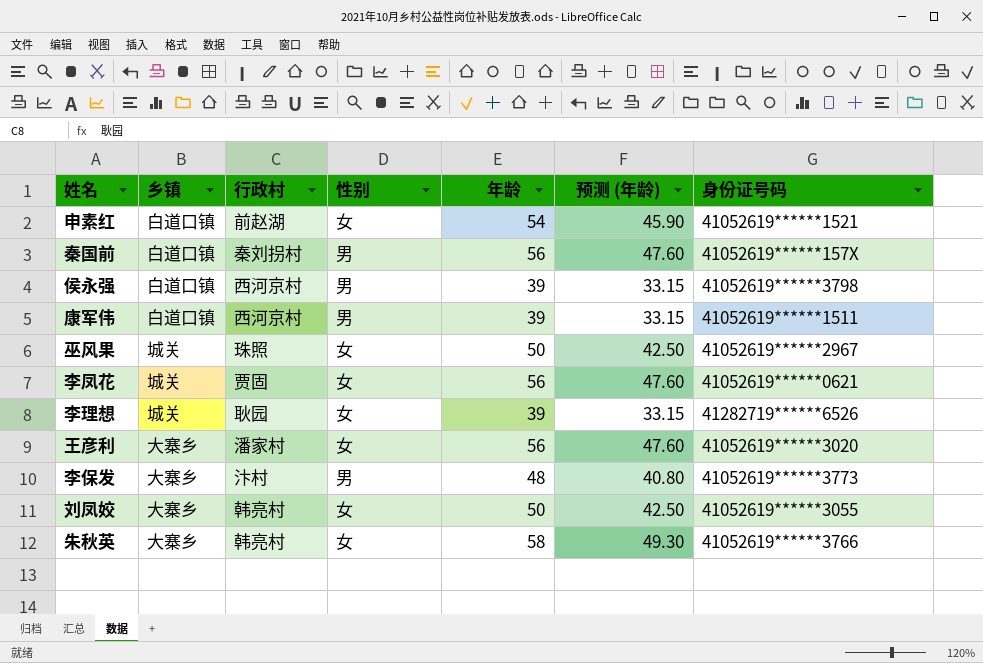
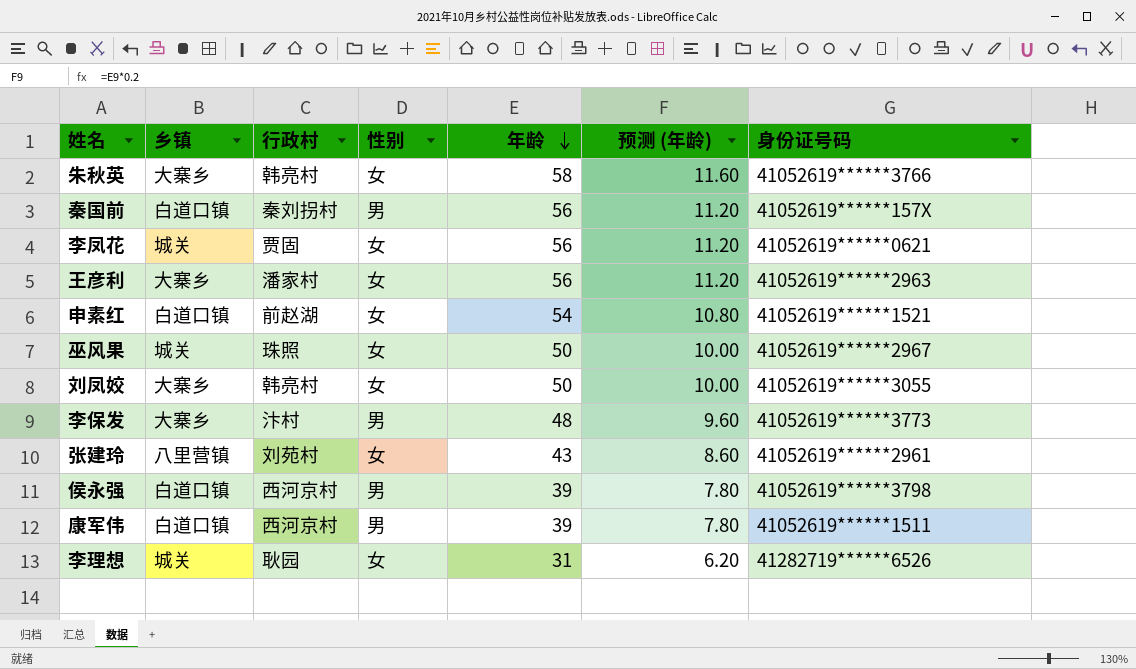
row order: none -> 年龄 descending
column 预测 (年龄) | formula: [年龄] * 0.85 -> [年龄] * 0.2
王彦利 | 身份证号码: 41052619******3020 -> 41052619******2963
row 张建玲: none -> 八里营镇 | 刘苑村 | 女 | 43 | 8.60 | 41052619******2961
李理想 | 年龄: 39 -> 31

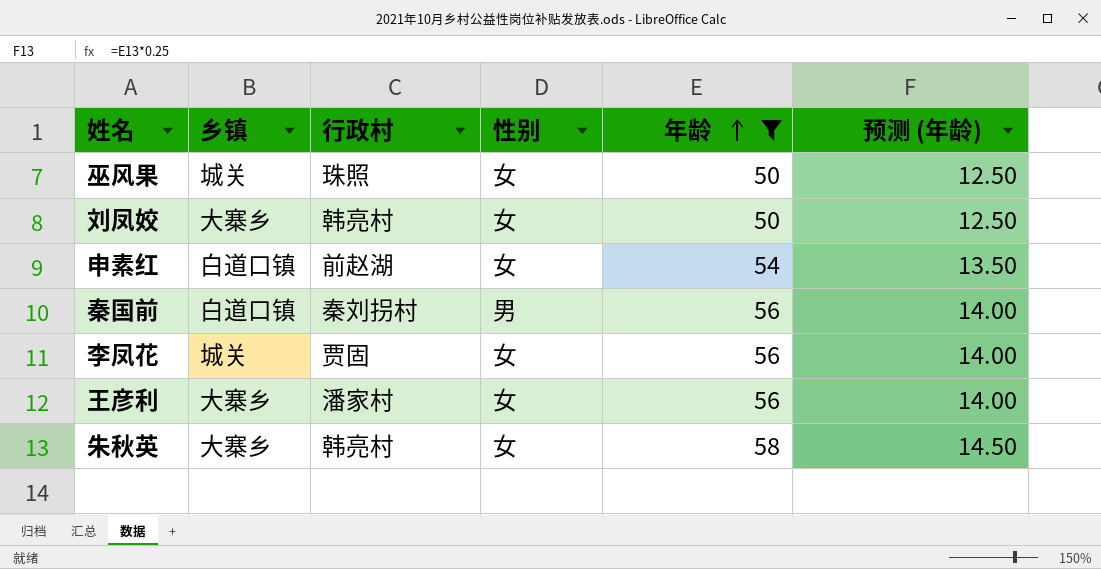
filter: none -> 年龄 >= 50
row order: 年龄 descending -> 年龄 ascending
column 身份证号码 | position: 7 -> none
column 预测 (年龄) | formula: [年龄] * 0.2 -> [年龄] * 0.25

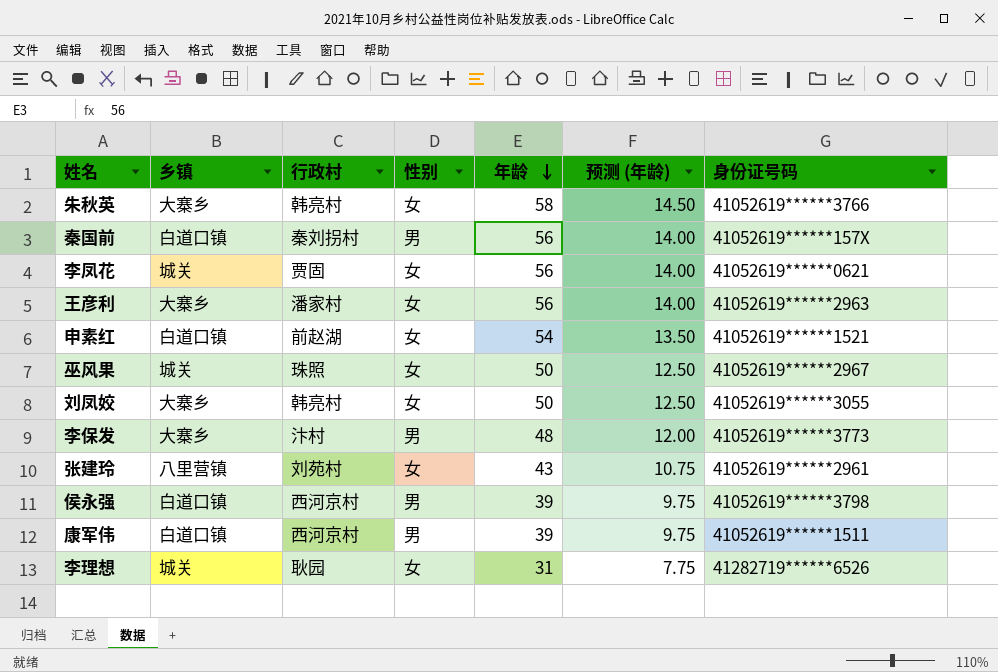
filter: 年龄 >= 50 -> none
row order: 年龄 ascending -> 年龄 descending
column 身份证号码 | position: none -> 7

